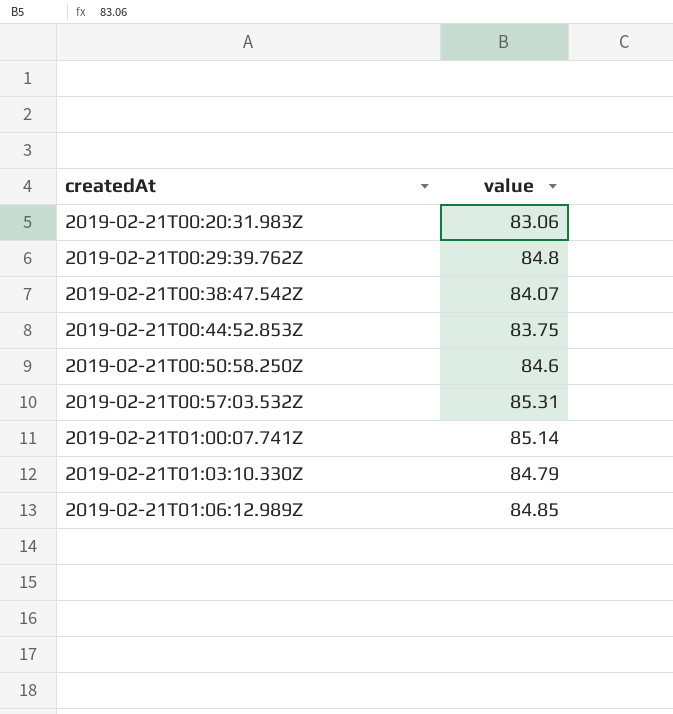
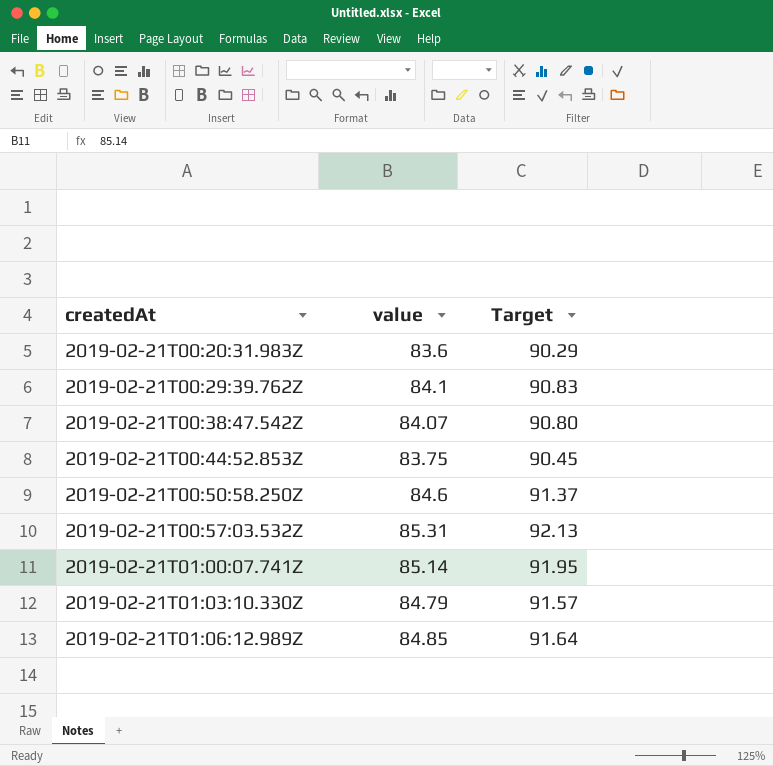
column Target | formula: none -> [value] * 1.08
2019-02-21T00:20:31.983Z | value: 83.06 -> 83.6
2019-02-21T00:29:39.762Z | value: 84.8 -> 84.1

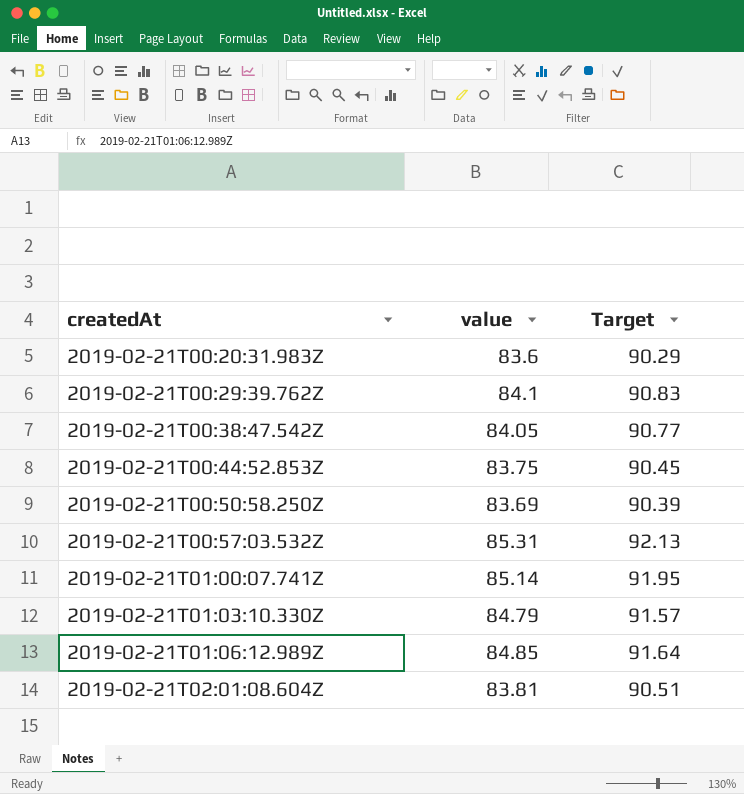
2019-02-21T00:38:47.542Z | value: 84.07 -> 84.05
2019-02-21T00:38:47.542Z | Target: 90.80 -> 90.77
2019-02-21T00:50:58.250Z | value: 84.6 -> 83.69
2019-02-21T00:50:58.250Z | Target: 91.37 -> 90.39
row 2019-02-21T02:01:08.604Z: none -> 83.81 | 90.51

